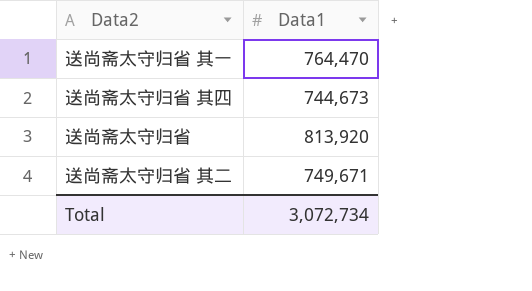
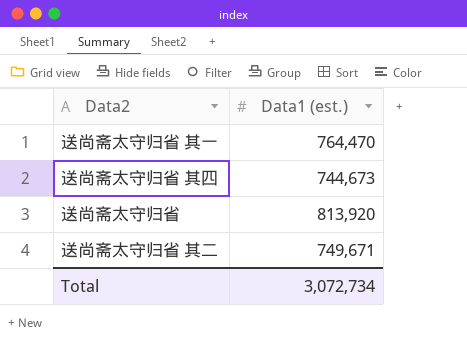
column name: Data1 -> Data1 (est.)

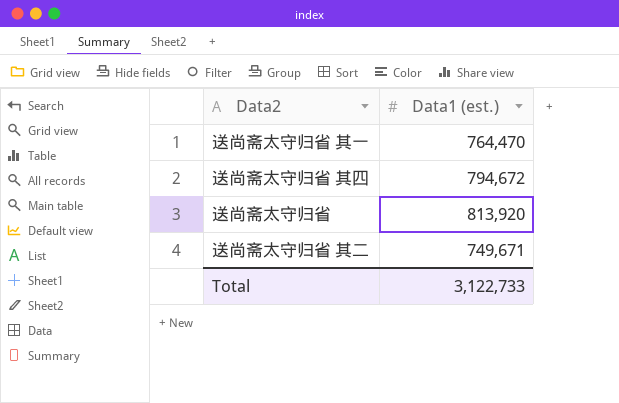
送尚斋太守归省 其四 | Data1 (est.): 744,673 -> 794,672
Total | Data1 (est.): 3,072,734 -> 3,122,733

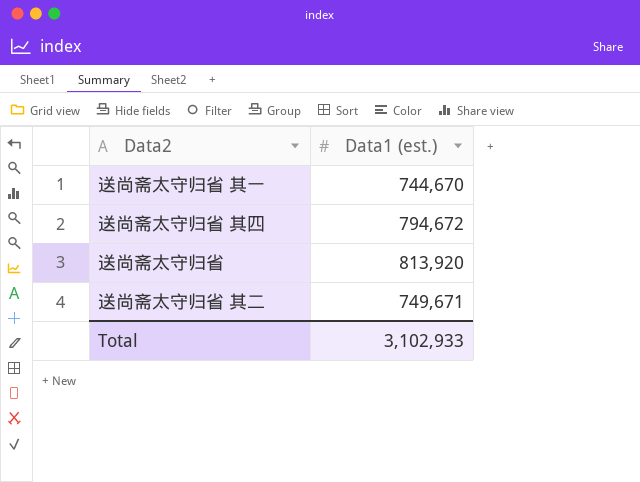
送尚斋太守归省 其一 | Data1 (est.): 764,470 -> 744,670
Total | Data1 (est.): 3,122,733 -> 3,102,933

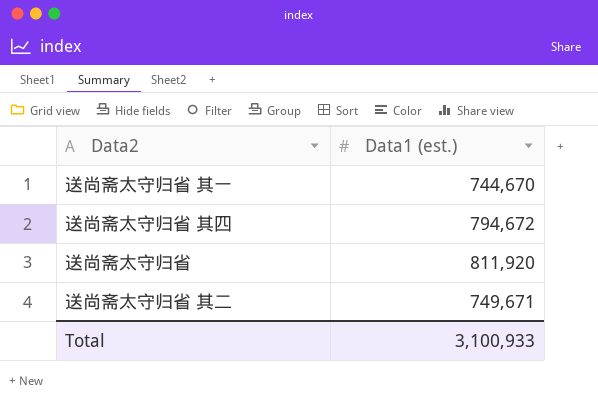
送尚斋太守归省 | Data1 (est.): 813,920 -> 811,920
Total | Data1 (est.): 3,102,933 -> 3,100,933

